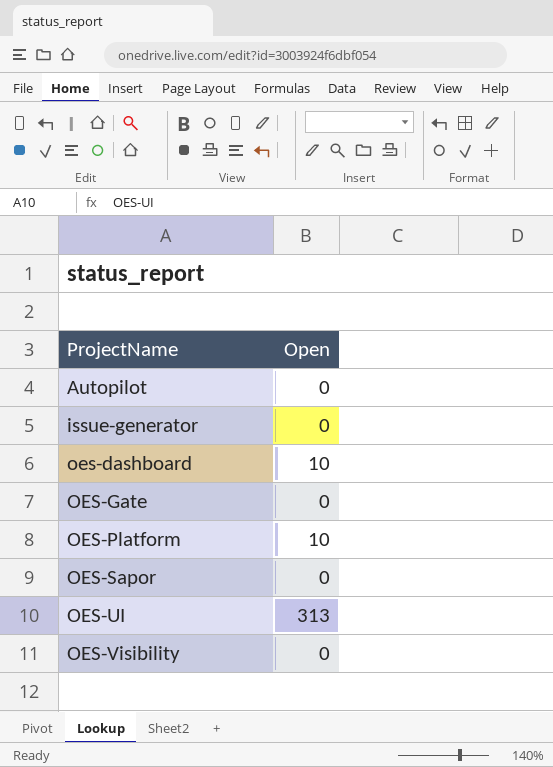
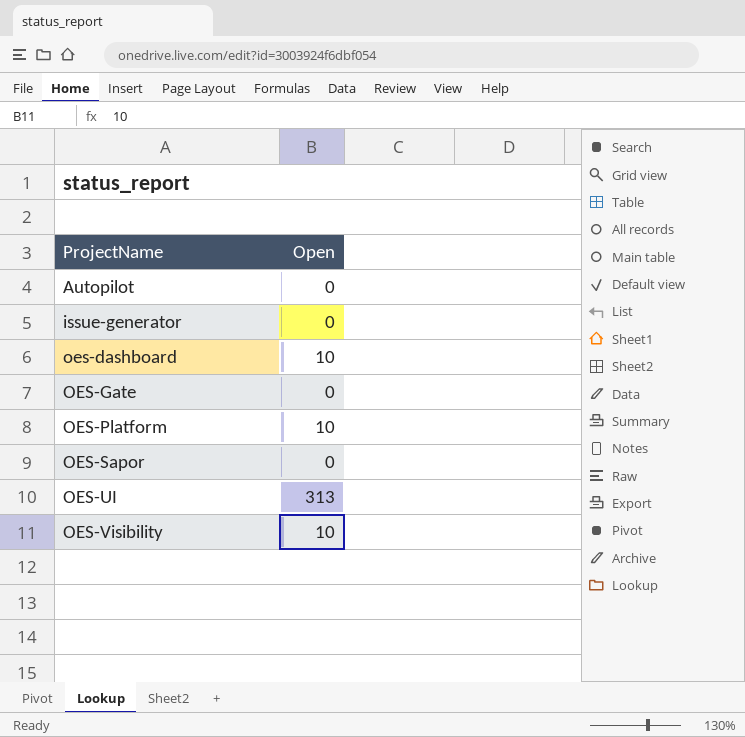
OES-Visibility | Open: 0 -> 10

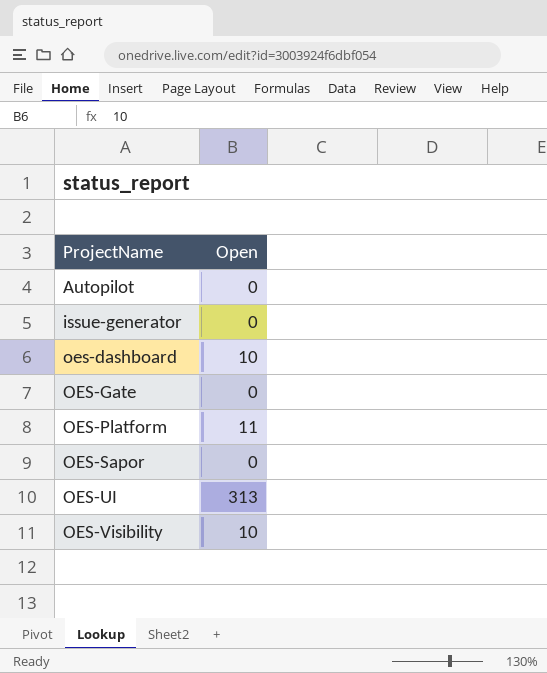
OES-Platform | Open: 10 -> 11

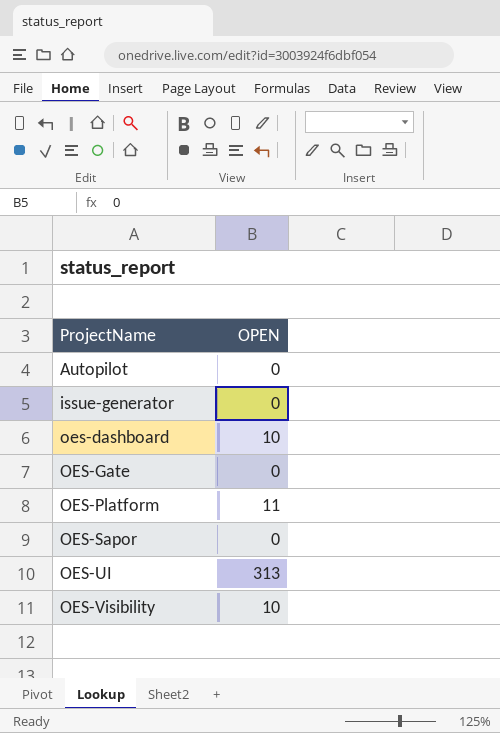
column name: Open -> OPEN

